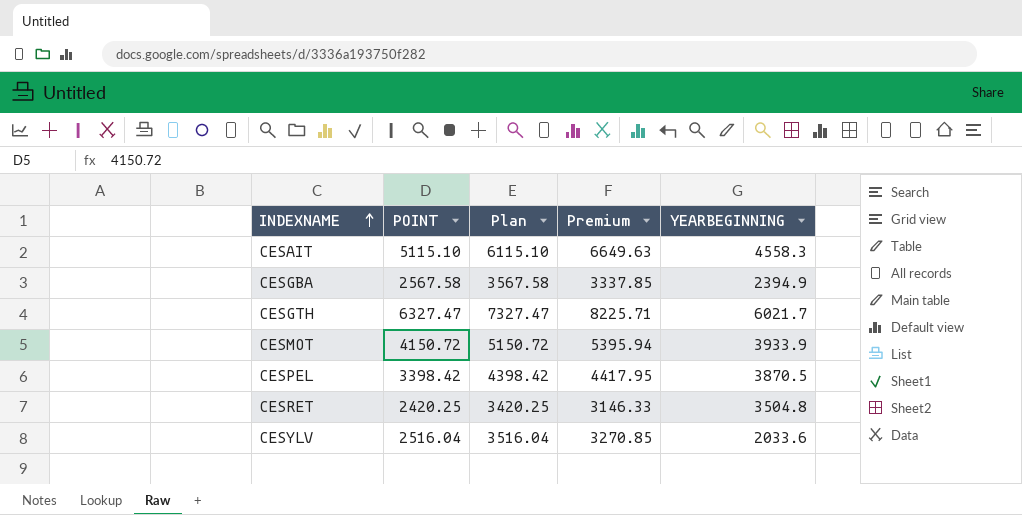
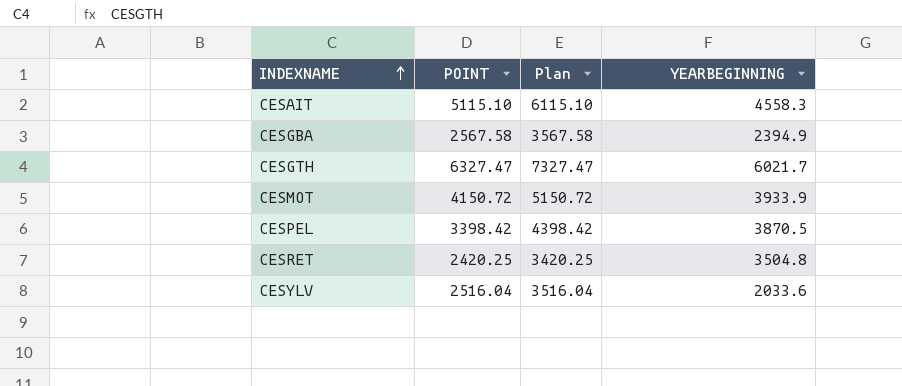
column Premium | formula: [POINT] * 1.3 -> none

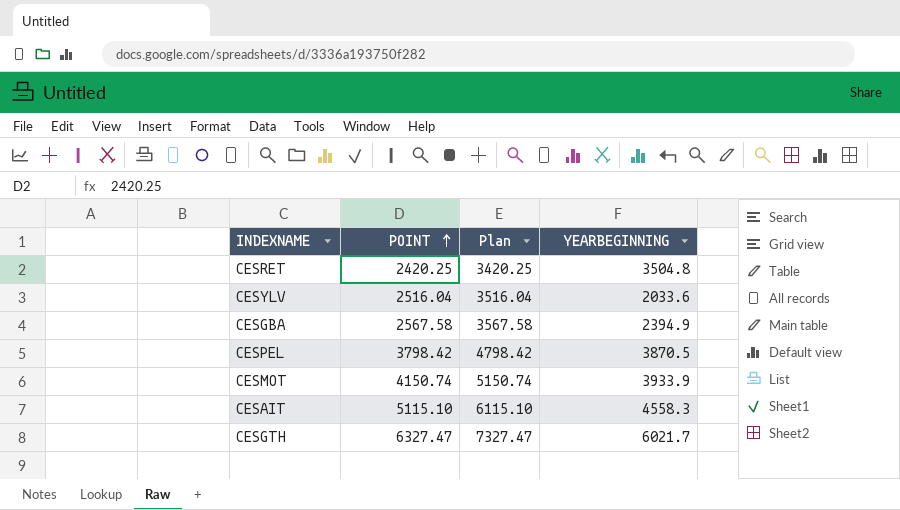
row order: INDEXNAME ascending -> POINT ascending
CESPEL | POINT: 3398.42 -> 3798.42
CESPEL | Plan: 4398.42 -> 4798.42
CESMOT | POINT: 4150.72 -> 4150.74
CESMOT | Plan: 5150.72 -> 5150.74

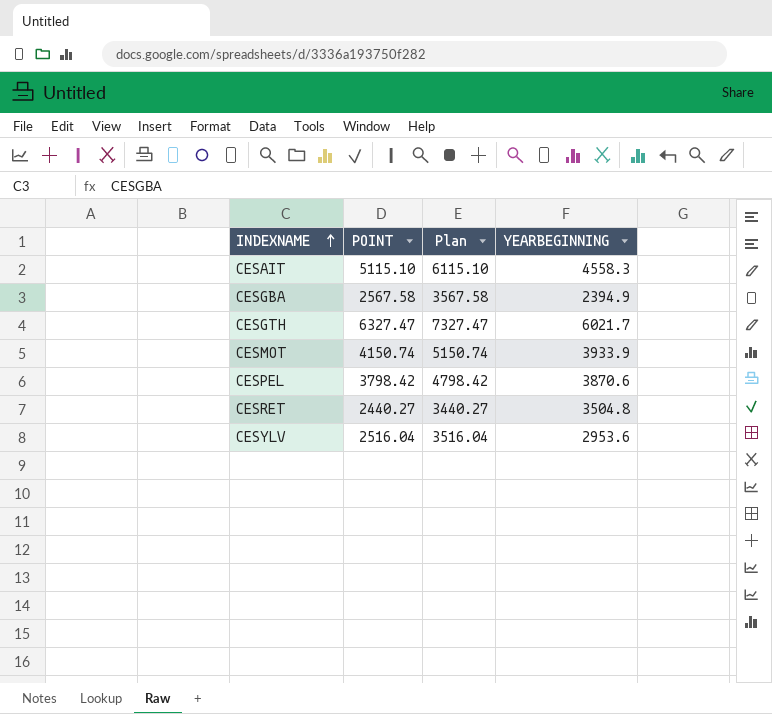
row order: POINT ascending -> INDEXNAME ascending
CESPEL | YEARBEGINNING: 3870.5 -> 3870.6
CESRET | POINT: 2420.25 -> 2440.27
CESRET | Plan: 3420.25 -> 3440.27
CESYLV | YEARBEGINNING: 2033.6 -> 2953.6

